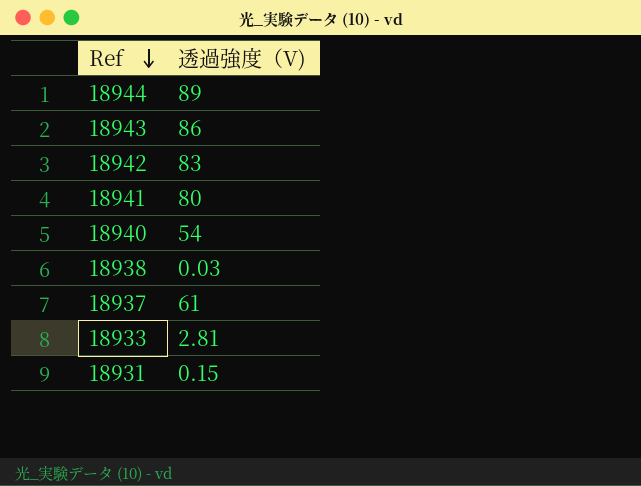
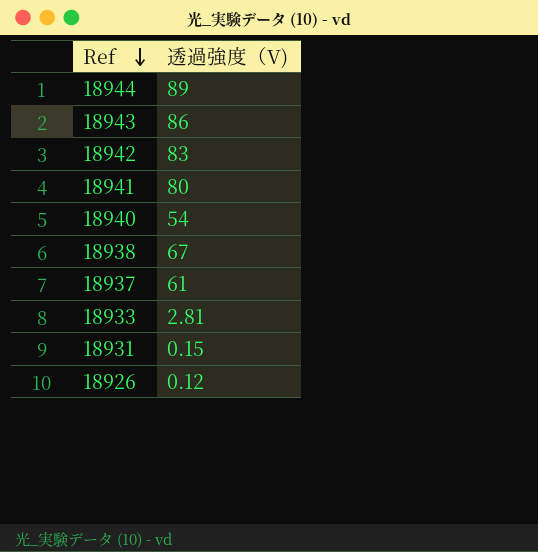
18938 | 透過強度（V): 0.03 -> 67
row 18926: none -> 0.12

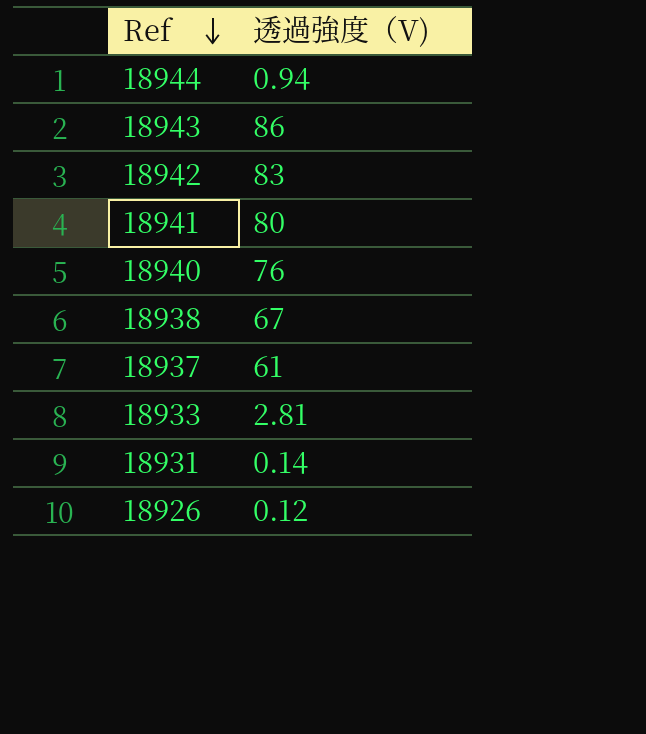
18944 | 透過強度（V): 89 -> 0.94
18940 | 透過強度（V): 54 -> 76
18931 | 透過強度（V): 0.15 -> 0.14

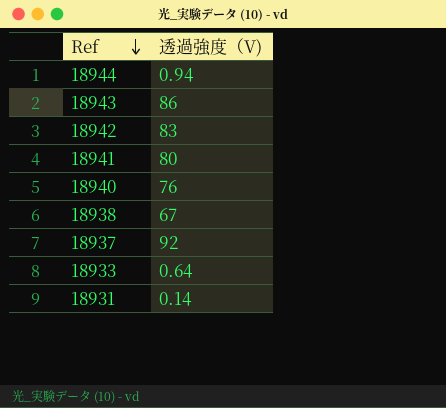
row 18926: 0.12 -> none
18937 | 透過強度（V): 61 -> 92
18933 | 透過強度（V): 2.81 -> 0.64

